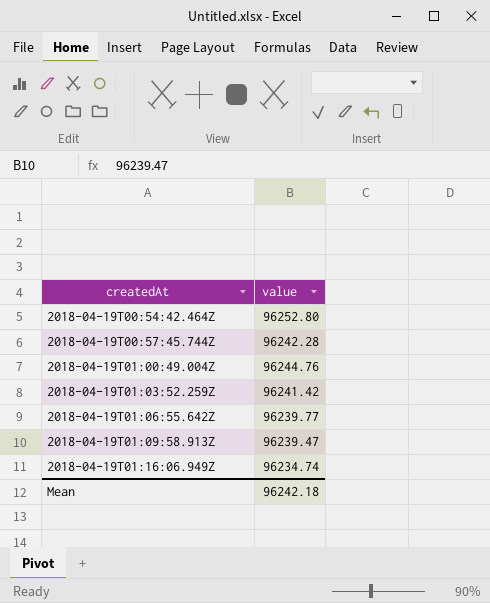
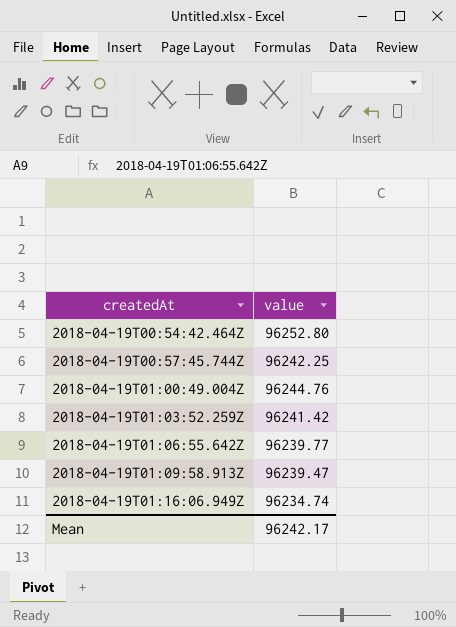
2018-04-19T00:57:45.744Z | value: 96242.28 -> 96242.25
Mean | value: 96242.18 -> 96242.17

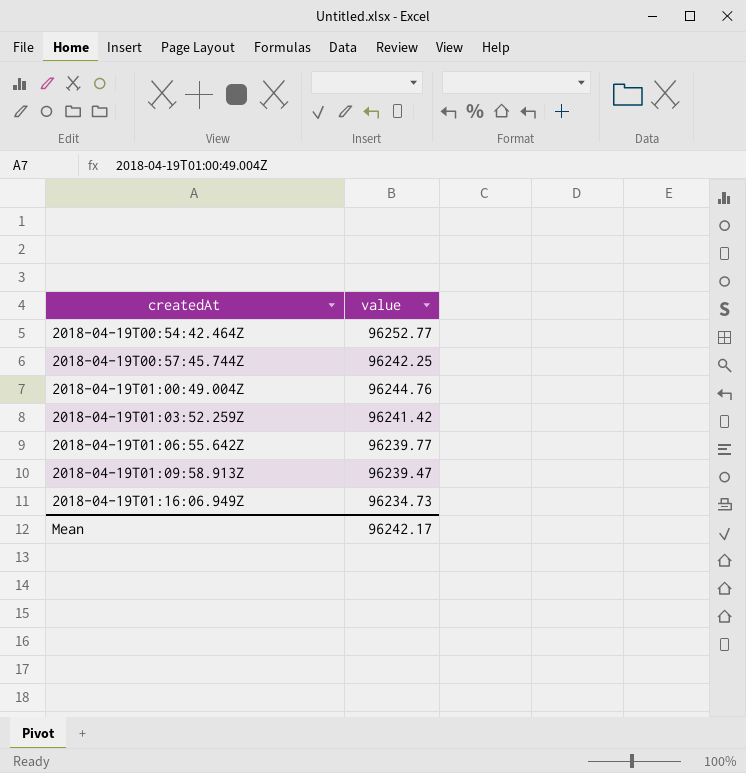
2018-04-19T00:54:42.464Z | value: 96252.80 -> 96252.77
2018-04-19T01:16:06.949Z | value: 96234.74 -> 96234.73

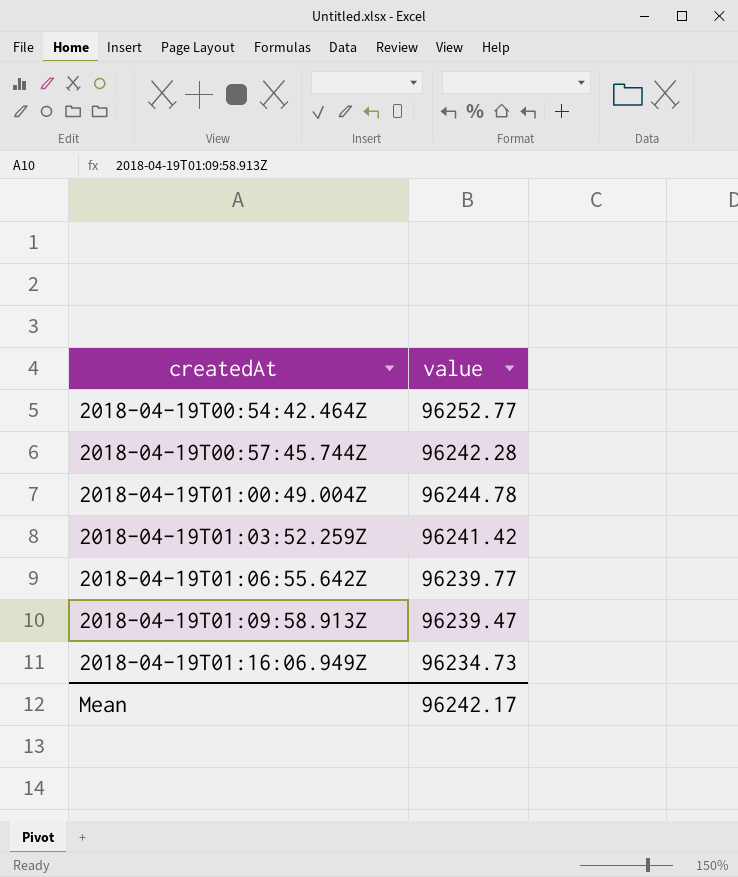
2018-04-19T00:57:45.744Z | value: 96242.25 -> 96242.28
2018-04-19T01:00:49.004Z | value: 96244.76 -> 96244.78

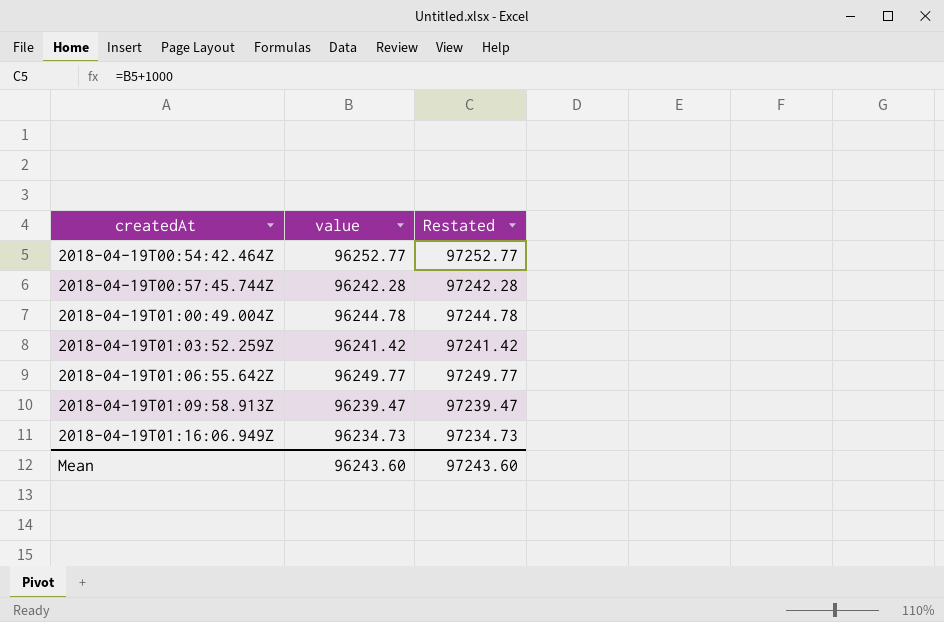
column Restated | formula: none -> [value] + 1000
2018-04-19T01:06:55.642Z | value: 96239.77 -> 96249.77
Mean | value: 96242.17 -> 96243.60

